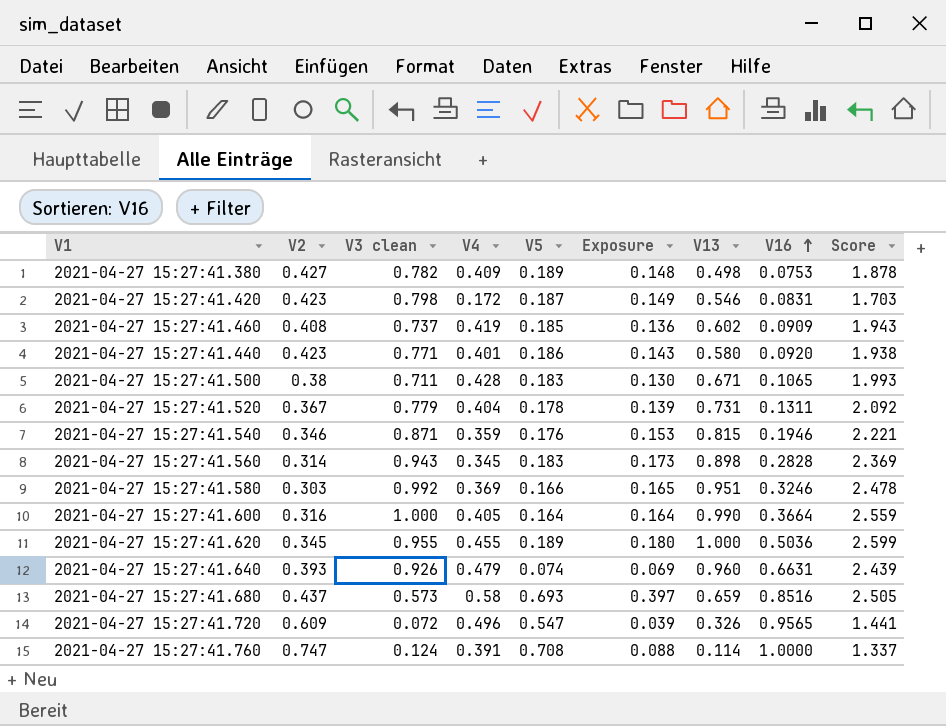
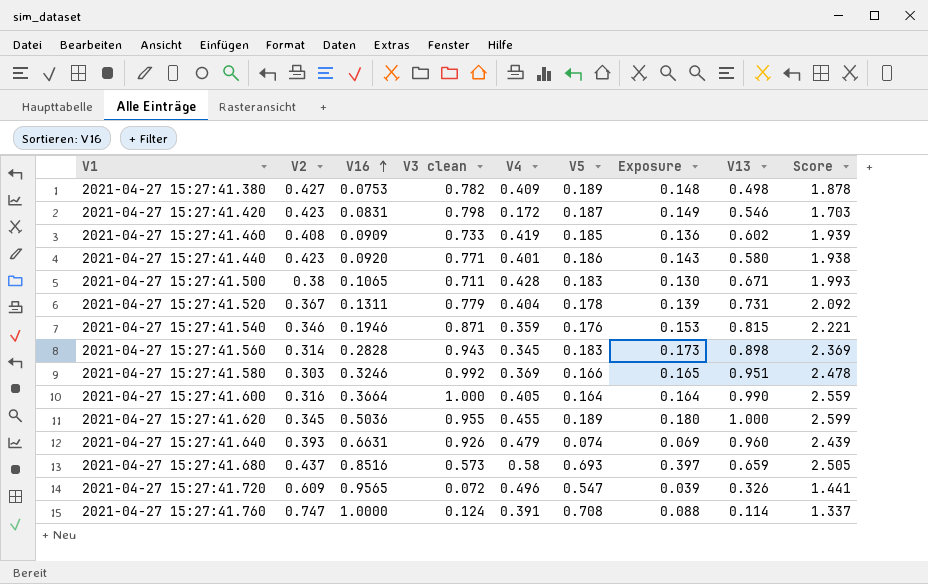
column V16 | position: 8 -> 3
2021-04-27 15:27:41.460 | V3 clean: 0.737 -> 0.733
2021-04-27 15:27:41.460 | Score: 1.943 -> 1.939

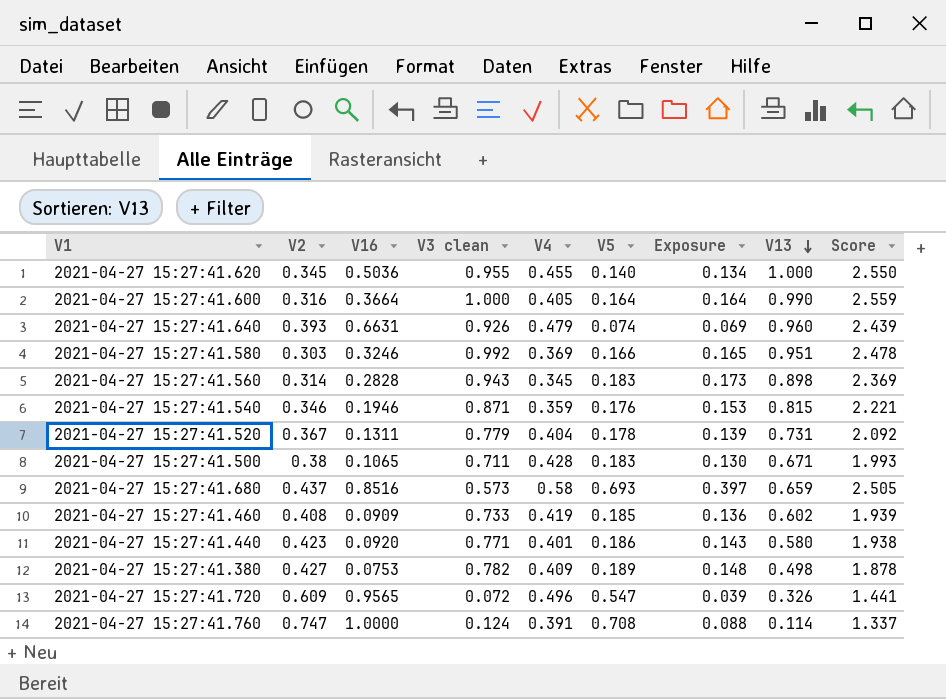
row order: V16 ascending -> V13 descending
row 2021-04-27 15:27:41.420: 0.423 | 0.0831 | 0.798 | 0.172 | 0.187 | 0.149 | 0.546 | 1.703 -> none
2021-04-27 15:27:41.620 | V5: 0.189 -> 0.140
2021-04-27 15:27:41.620 | Exposure: 0.180 -> 0.134
2021-04-27 15:27:41.620 | Score: 2.599 -> 2.550

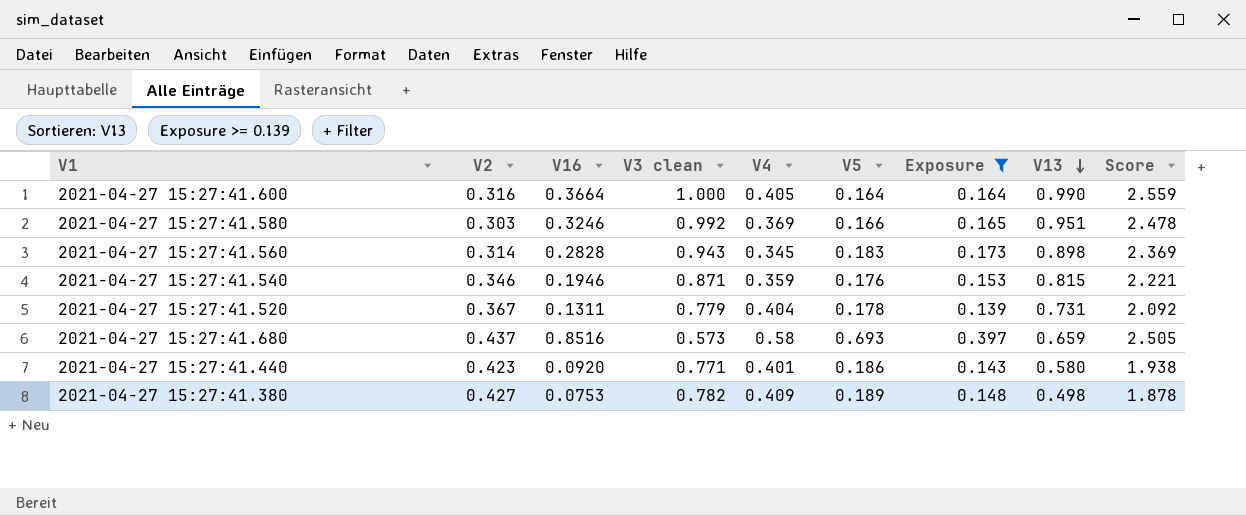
filter: none -> Exposure >= 0.139

